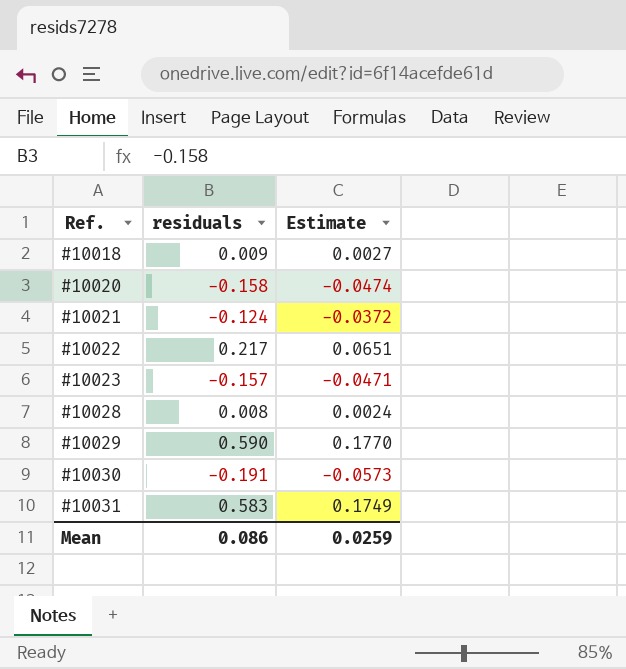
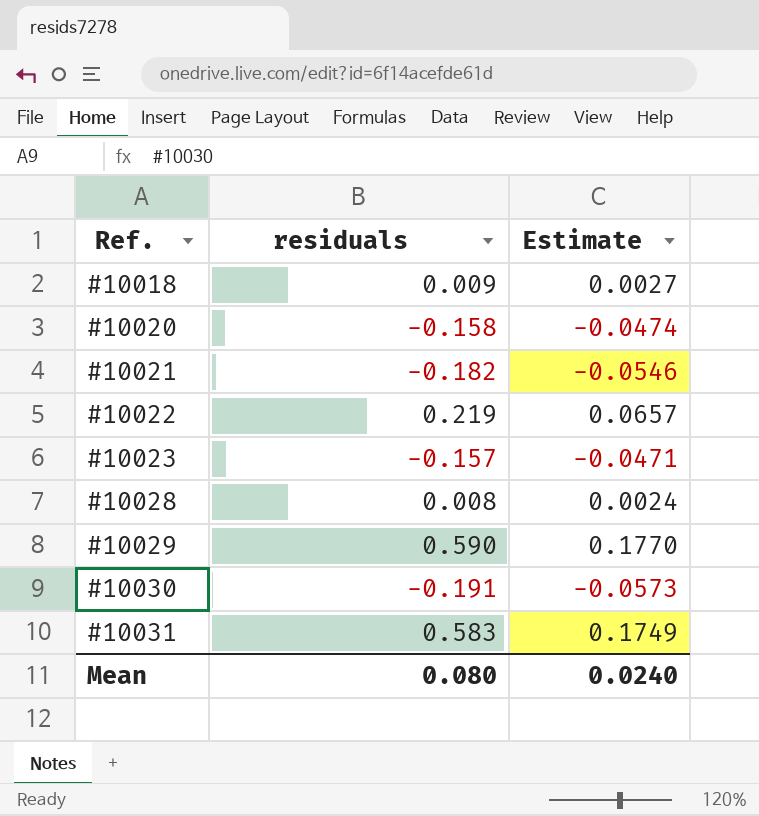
#10021 | residuals: -0.124 -> -0.182
#10021 | Estimate: -0.0372 -> -0.0546
#10022 | residuals: 0.217 -> 0.219
#10022 | Estimate: 0.0651 -> 0.0657
Mean | residuals: 0.086 -> 0.080
Mean | Estimate: 0.0259 -> 0.0240

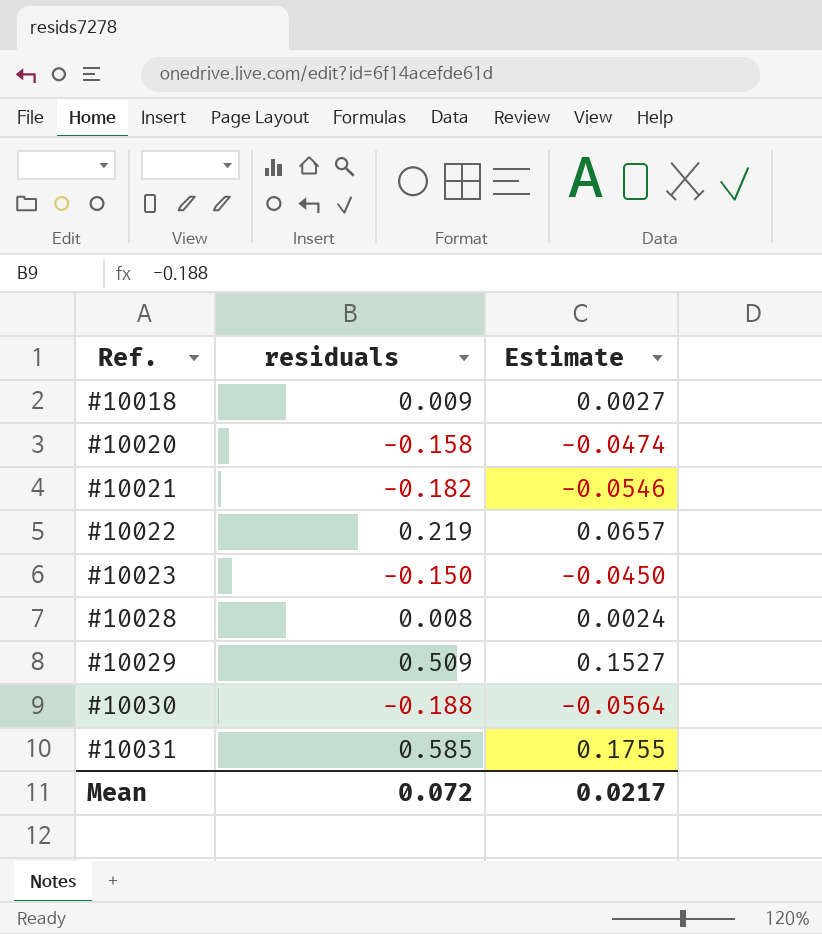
#10023 | residuals: -0.157 -> -0.150
#10023 | Estimate: -0.0471 -> -0.0450
#10029 | residuals: 0.590 -> 0.509
#10029 | Estimate: 0.1770 -> 0.1527
#10030 | residuals: -0.191 -> -0.188
#10030 | Estimate: -0.0573 -> -0.0564
#10031 | residuals: 0.583 -> 0.585
#10031 | Estimate: 0.1749 -> 0.1755
Mean | residuals: 0.080 -> 0.072
Mean | Estimate: 0.0240 -> 0.0217

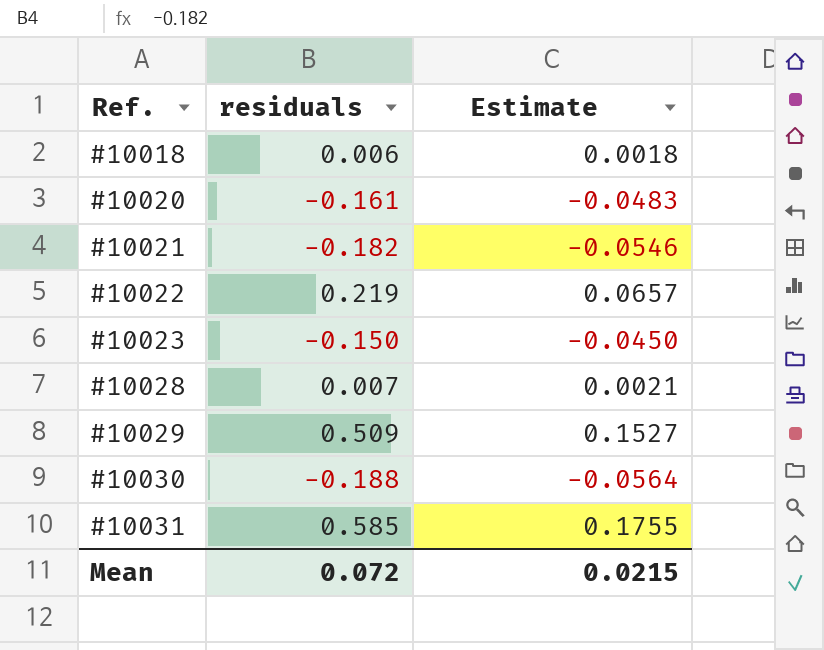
#10018 | residuals: 0.009 -> 0.006
#10018 | Estimate: 0.0027 -> 0.0018
#10020 | residuals: -0.158 -> -0.161
#10020 | Estimate: -0.0474 -> -0.0483
#10028 | residuals: 0.008 -> 0.007
#10028 | Estimate: 0.0024 -> 0.0021
Mean | Estimate: 0.0217 -> 0.0215

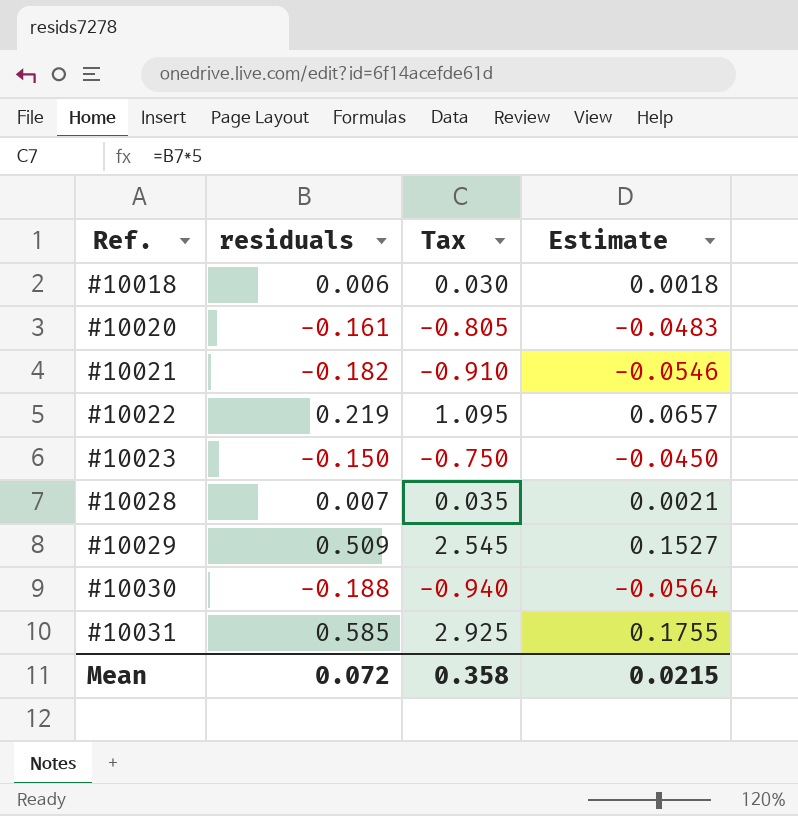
column Tax | formula: none -> [residuals] * 5

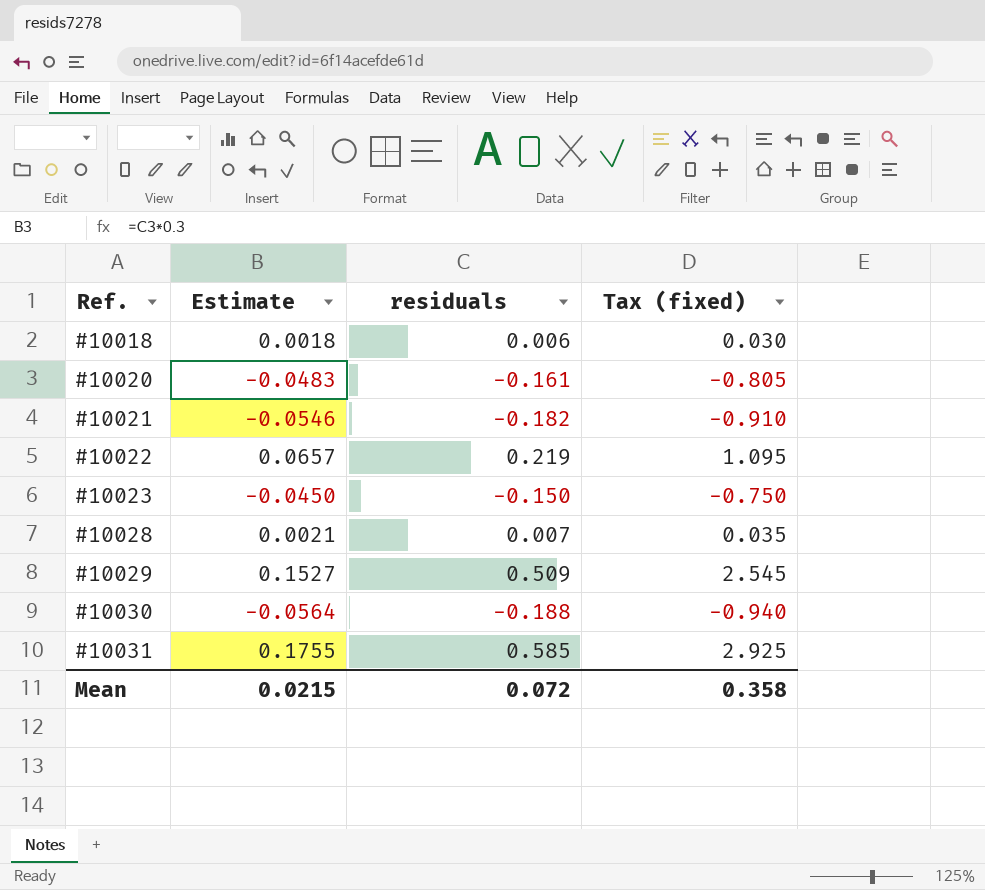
column Estimate | position: 4 -> 2
column name: Tax -> Tax (fixed)

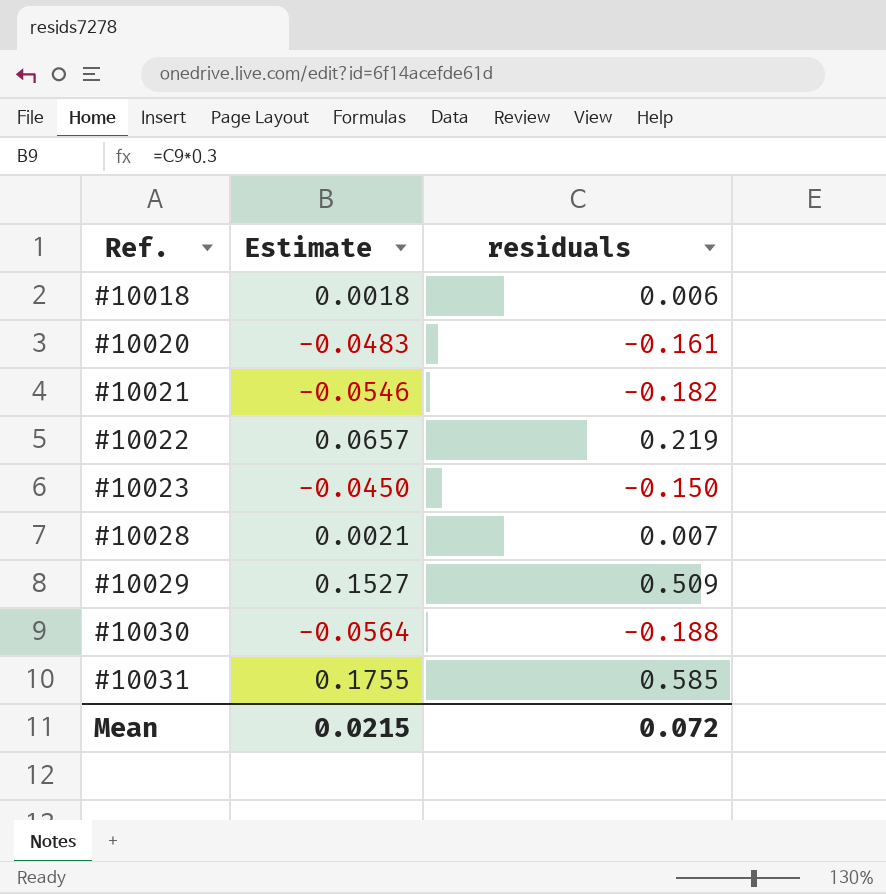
column Tax (fixed) | formula: [residuals] * 5 -> none

